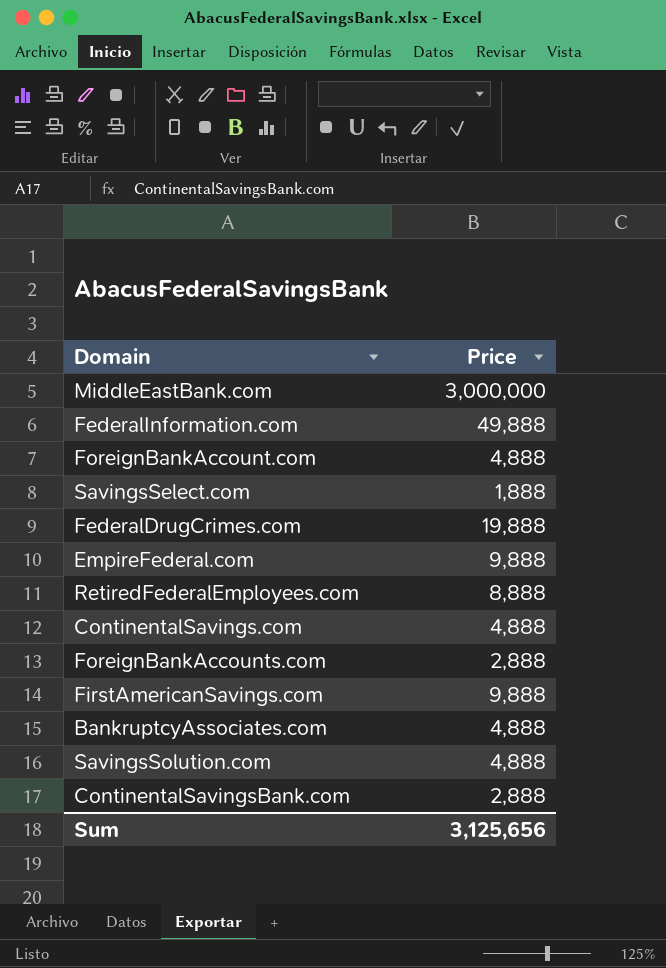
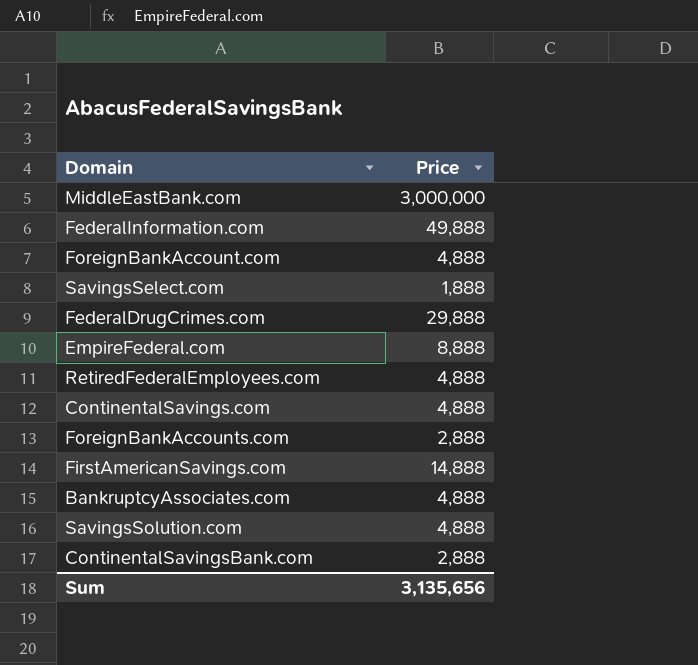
FederalDrugCrimes.com | Price: 19,888 -> 29,888
EmpireFederal.com | Price: 9,888 -> 8,888
RetiredFederalEmployees.com | Price: 8,888 -> 4,888
FirstAmericanSavings.com | Price: 9,888 -> 14,888
Sum | Price: 3,125,656 -> 3,135,656

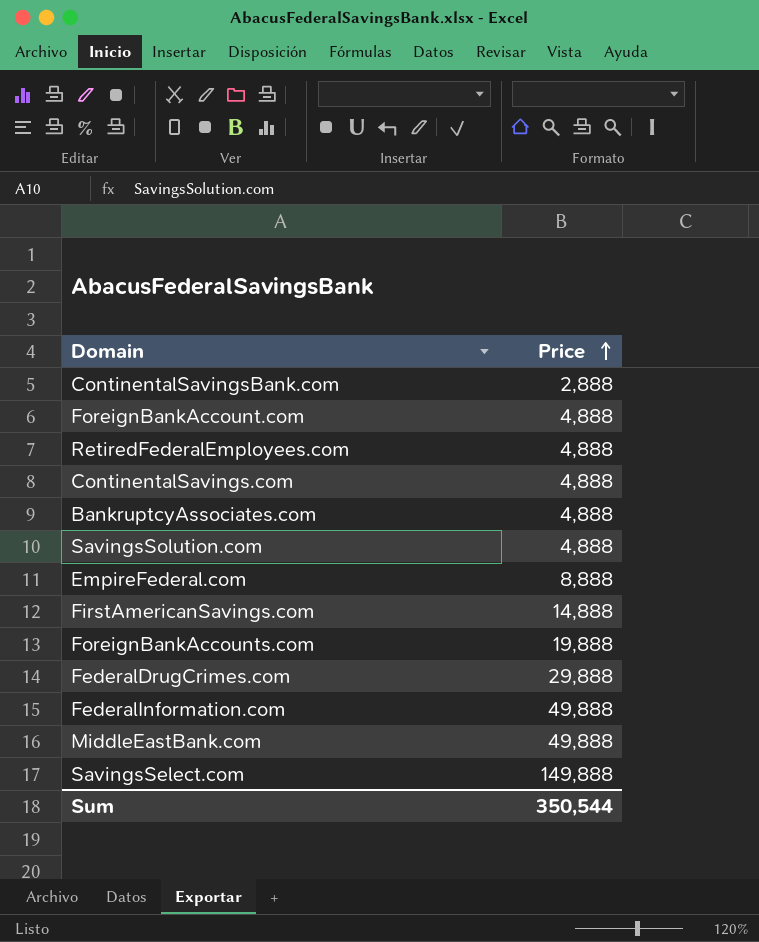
row order: none -> Price ascending
ForeignBankAccounts.com | Price: 2,888 -> 19,888
MiddleEastBank.com | Price: 3,000,000 -> 49,888
SavingsSelect.com | Price: 1,888 -> 149,888
Sum | Price: 3,135,656 -> 350,544

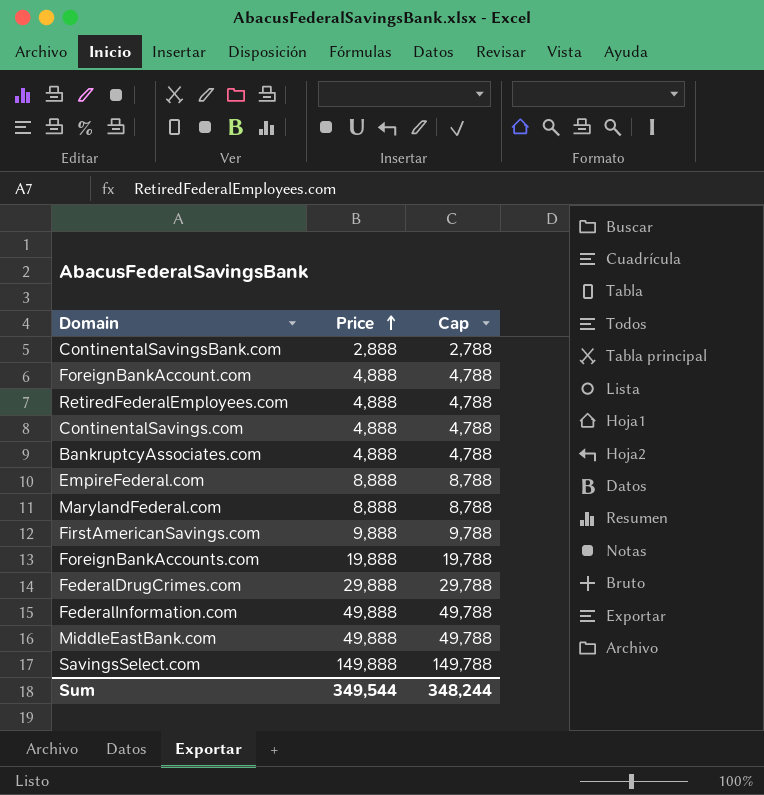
column Cap | formula: none -> [Price] - 100
row SavingsSolution.com: 4,888 -> none
row MarylandFederal.com: none -> 8,888 | 8,788
FirstAmericanSavings.com | Price: 14,888 -> 9,888
Sum | Price: 350,544 -> 349,544

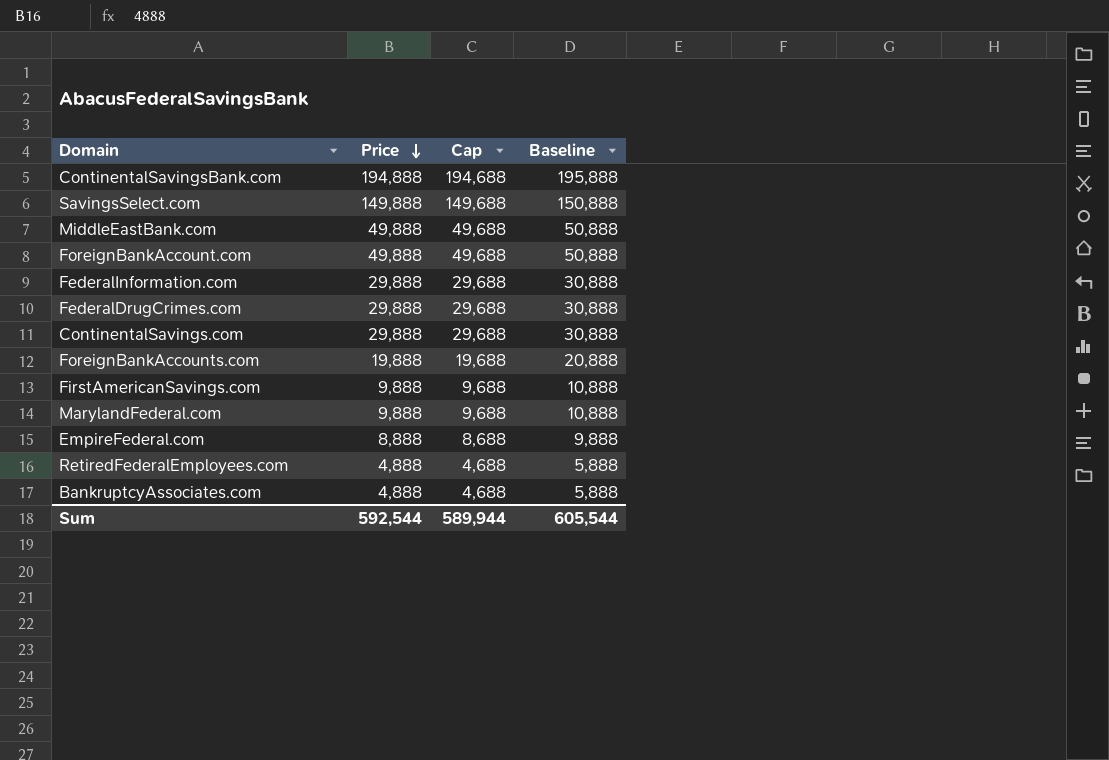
row order: Price ascending -> Price descending
column Cap | formula: [Price] - 100 -> [Price] - 200
column Baseline | formula: none -> [Price] + 1000
ContinentalSavingsBank.com | Price: 2,888 -> 194,888
ForeignBankAccount.com | Price: 4,888 -> 49,888
FederalInformation.com | Price: 49,888 -> 29,888
ContinentalSavings.com | Price: 4,888 -> 29,888
MarylandFederal.com | Price: 8,888 -> 9,888
Sum | Price: 349,544 -> 592,544
Sum | Cap: 348,244 -> 589,944

